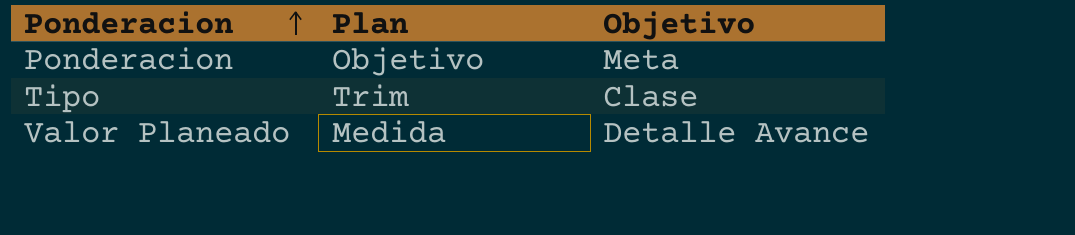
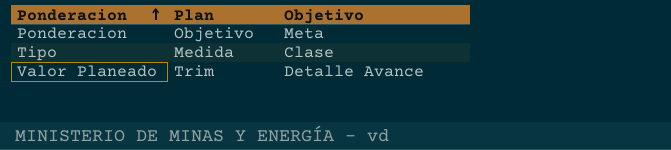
Tipo | Plan: Trim -> Medida
Valor Planeado | Plan: Medida -> Trim

